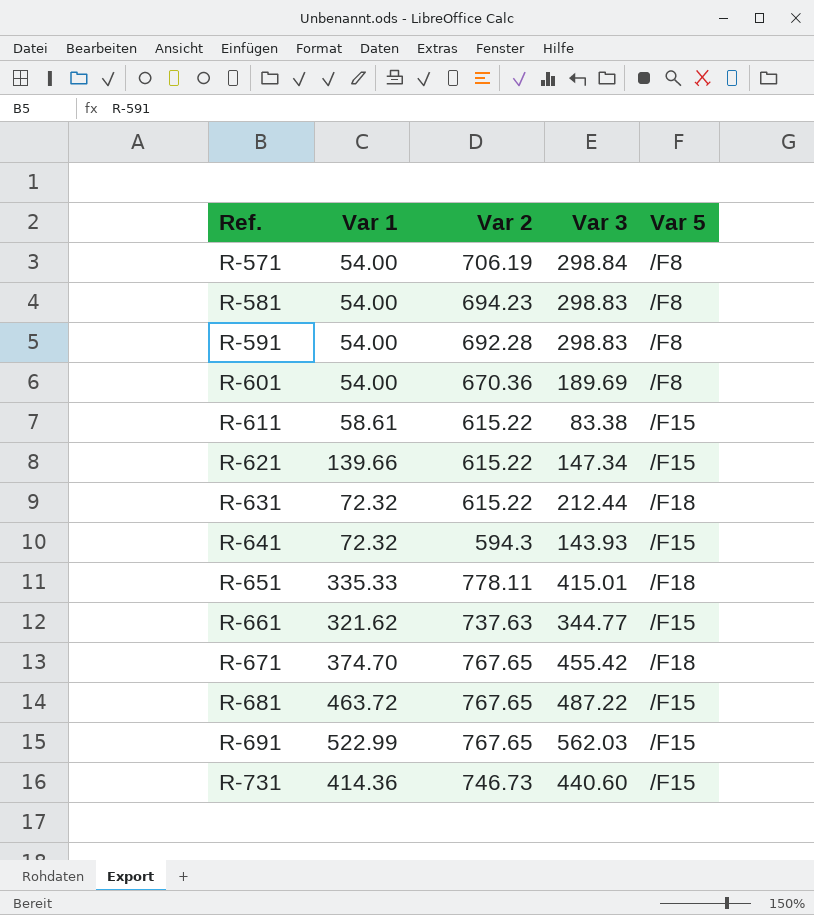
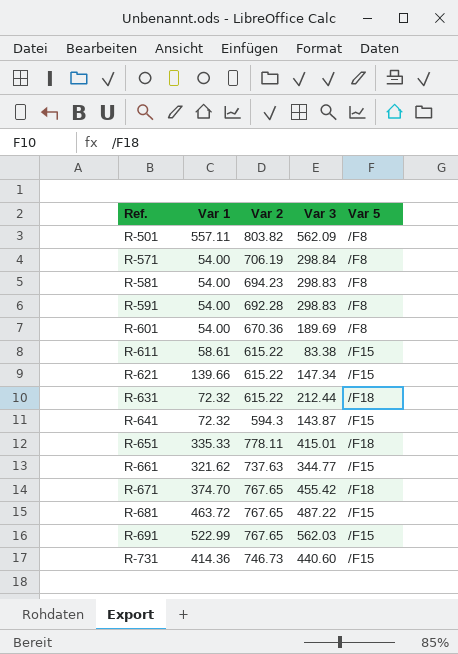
row R-501: none -> 557.11 | 803.82 | 562.09 | /F8
R-641 | Var 3: 143.93 -> 143.87

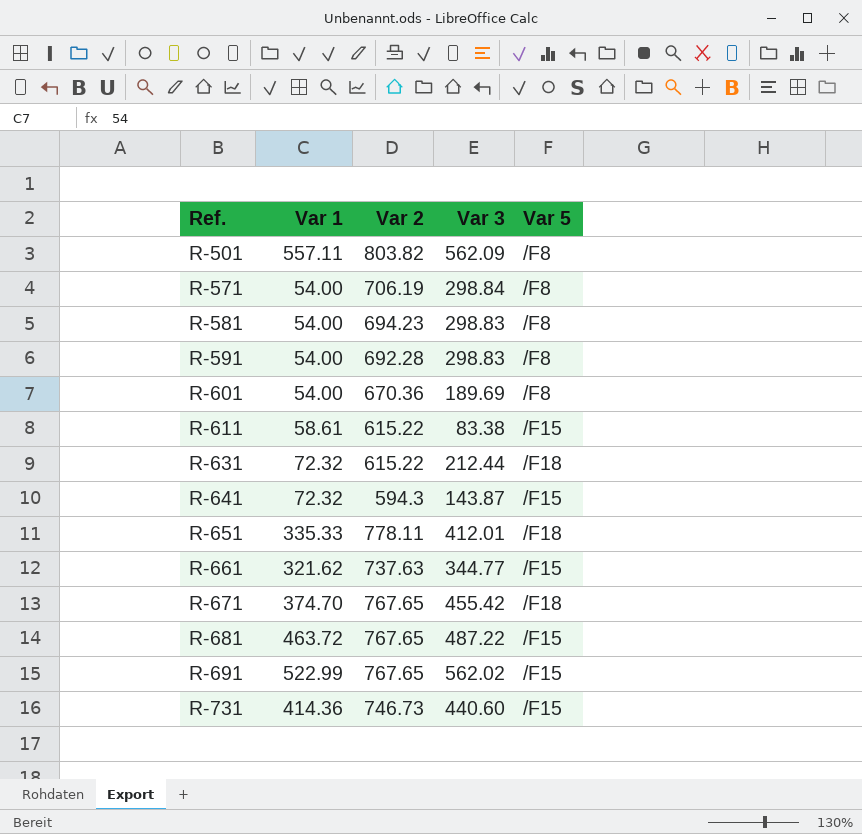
row R-621: 139.66 | 615.22 | 147.34 | /F15 -> none
R-651 | Var 3: 415.01 -> 412.01
R-691 | Var 3: 562.03 -> 562.02

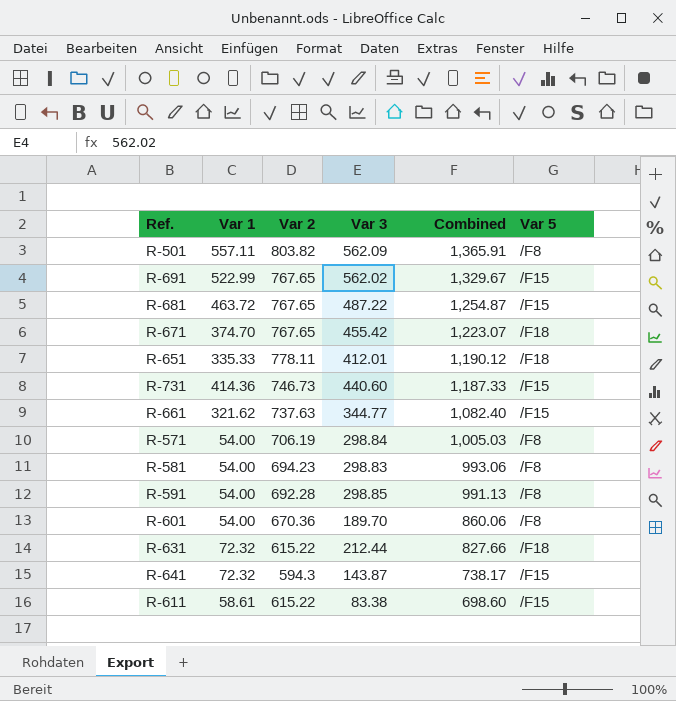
row order: Ref. ascending -> Combined descending
column Combined | formula: none -> [Var 2] + [Var 3]
R-591 | Var 3: 298.83 -> 298.85
R-601 | Var 3: 189.69 -> 189.70

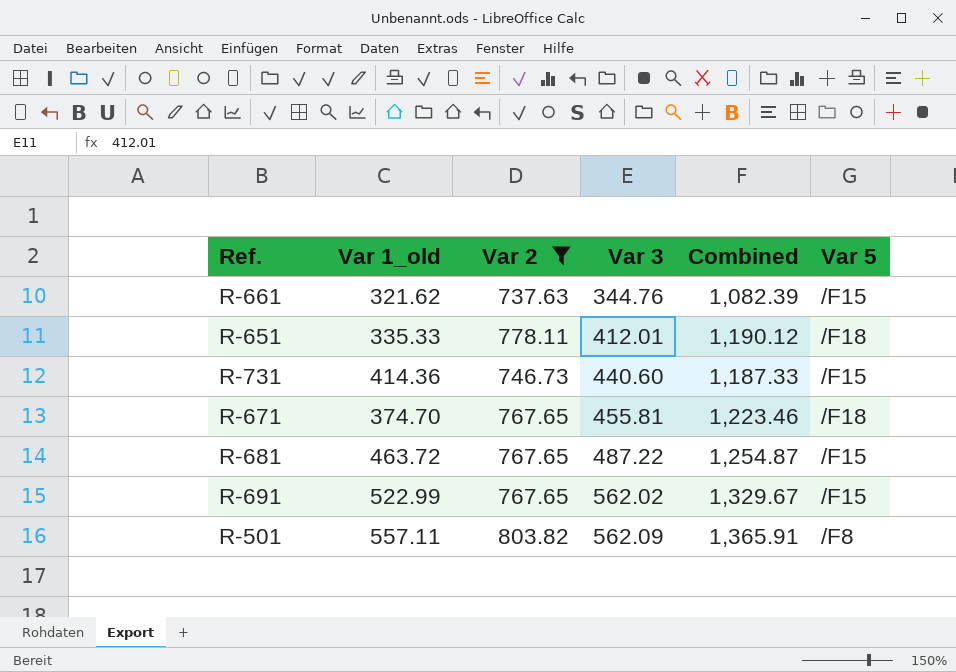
filter: none -> Var 2 >= 737.63
row order: Combined descending -> Var 3 ascending
column name: Var 1 -> Var 1_old
R-661 | Var 3: 344.77 -> 344.76
R-661 | Combined: 1,082.40 -> 1,082.39
R-671 | Var 3: 455.42 -> 455.81
R-671 | Combined: 1,223.07 -> 1,223.46

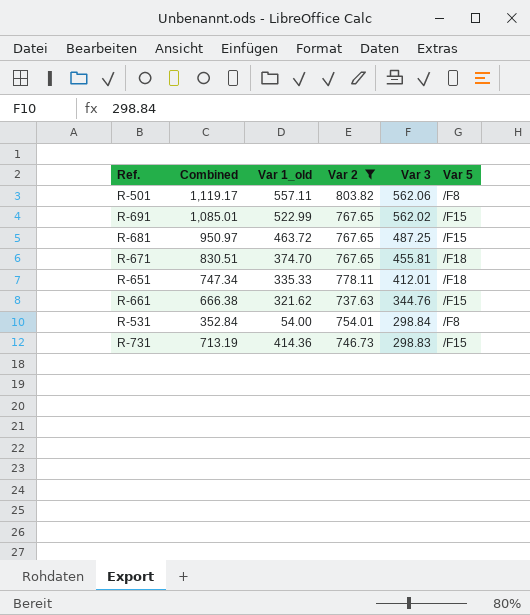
row order: Var 3 ascending -> Var 3 descending
column Combined | formula: [Var 2] + [Var 3] -> [Var 1_old] + [Var 3]
column Combined | position: 5 -> 2
R-501 | Var 3: 562.09 -> 562.06
R-681 | Var 3: 487.22 -> 487.25
row R-531: none -> 352.84 | 54.00 | 754.01 | 298.84 | /F8
R-731 | Var 3: 440.60 -> 298.83

